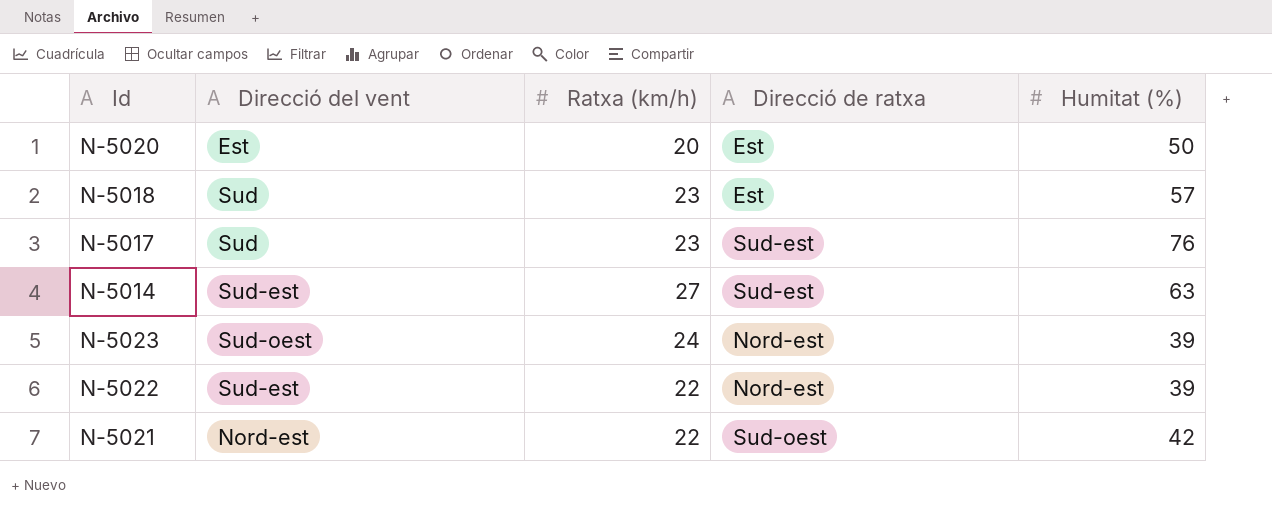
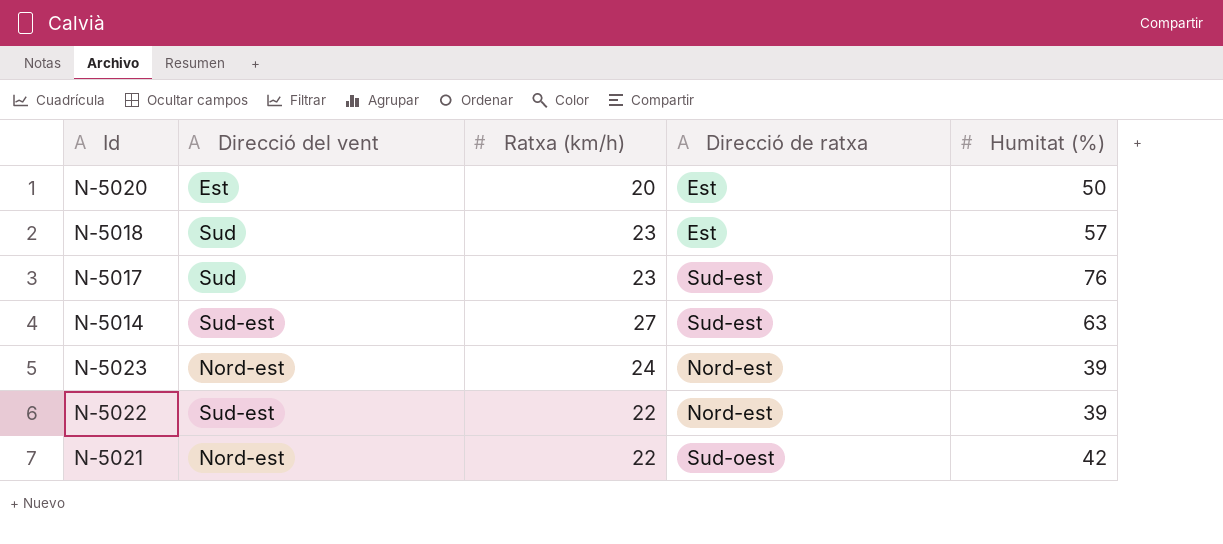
N-5023 | Direcció del vent: Sud-oest -> Nord-est

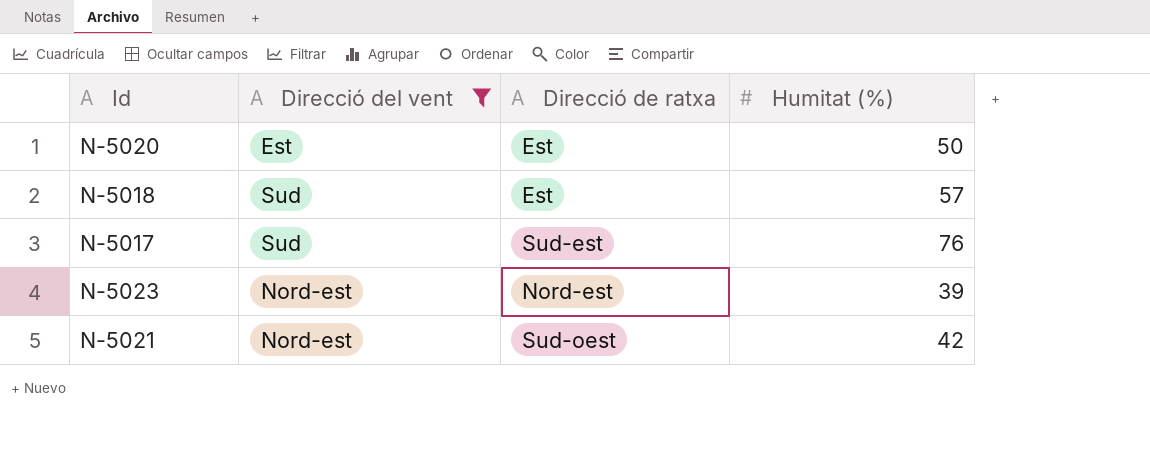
filter: none -> Direcció del vent != Sud-est
column Ratxa (km/h) | position: 3 -> none

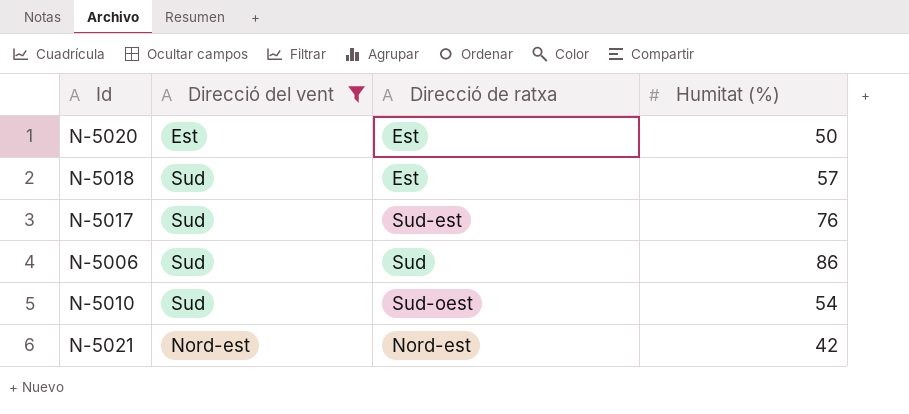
row N-5023: Nord-est | Nord-est | 39 -> none
row N-5006: none -> Sud | Sud | 86
row N-5010: none -> Sud | Sud-oest | 54
N-5021 | Direcció de ratxa: Sud-oest -> Nord-est

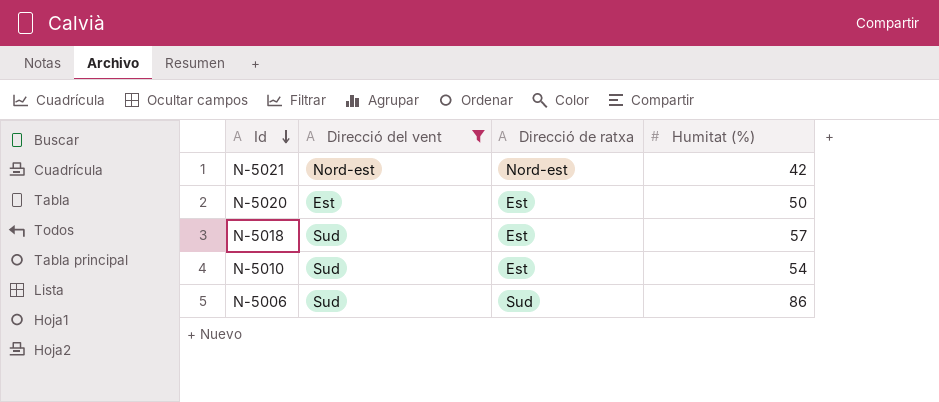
row order: none -> Id descending
row N-5017: Sud | Sud-est | 76 -> none
N-5010 | Direcció de ratxa: Sud-oest -> Est

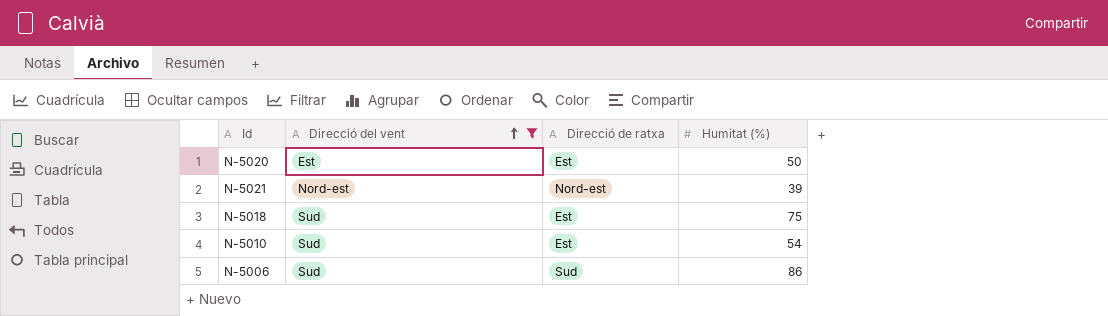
row order: Id descending -> Direcció del vent ascending
N-5021 | Humitat (%): 42 -> 39
N-5018 | Humitat (%): 57 -> 75

